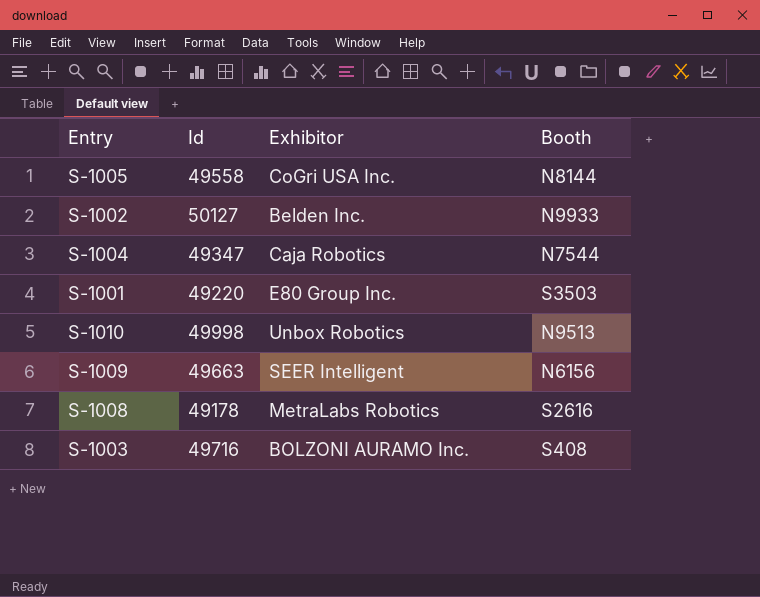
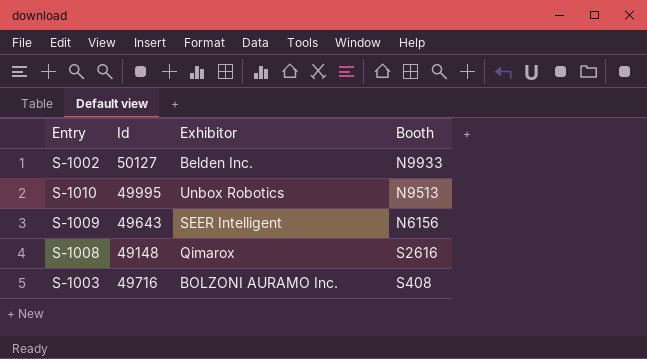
row S-1005: 49558 | CoGri USA Inc. | N8144 -> none
row S-1004: 49347 | Caja Robotics | N7544 -> none
row S-1001: 49220 | E80 Group Inc. | S3503 -> none
S-1010 | Id: 49998 -> 49995
S-1009 | Id: 49663 -> 49643
S-1008 | Id: 49178 -> 49148
S-1008 | Exhibitor: MetraLabs Robotics -> Qimarox

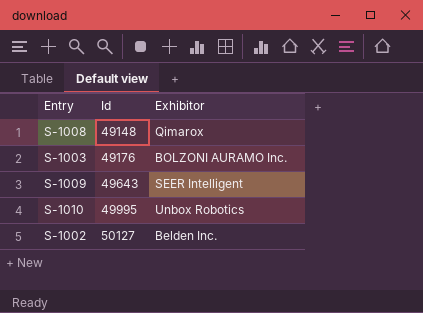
row order: none -> Id ascending
column Booth | position: 4 -> none
S-1003 | Id: 49716 -> 49176

